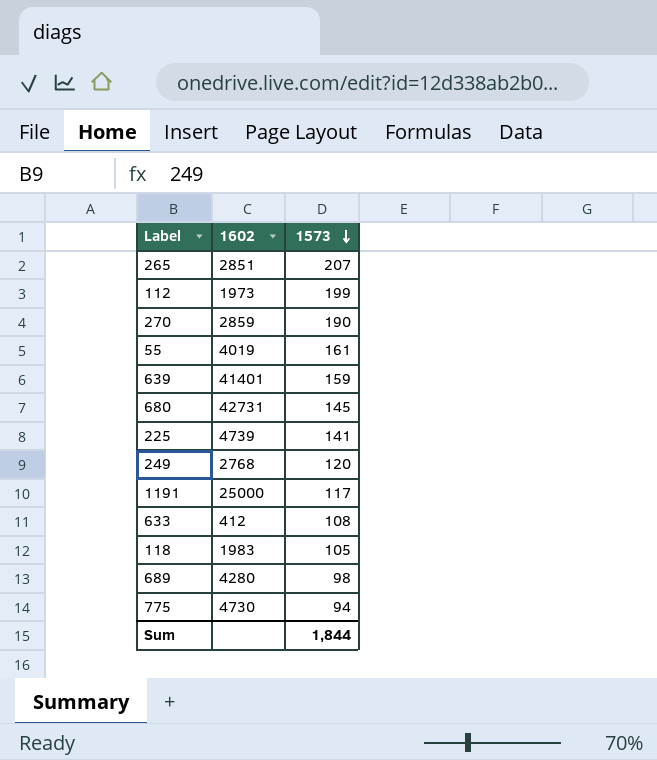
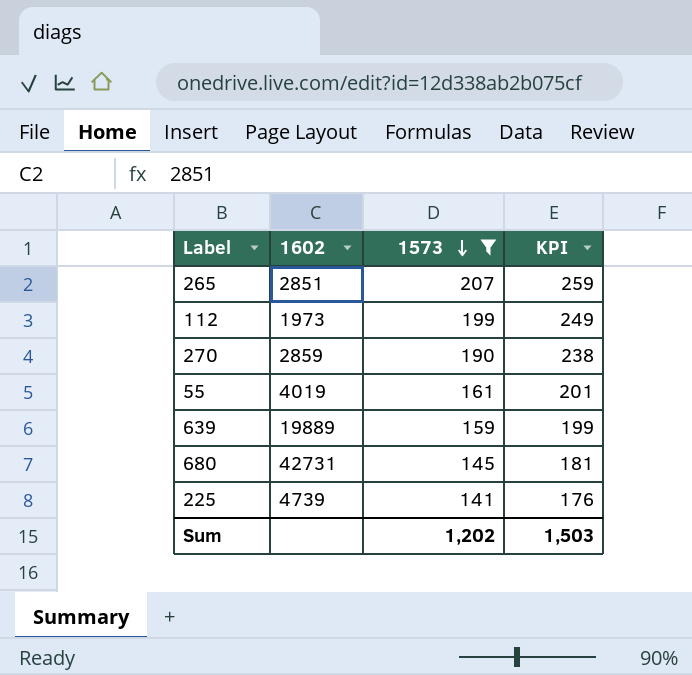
filter: none -> 1573 >= 141
column KPI | formula: none -> [1573] * 1.25
639 | 1602: 41401 -> 19889
Sum | 1573: 1,844 -> 1,202

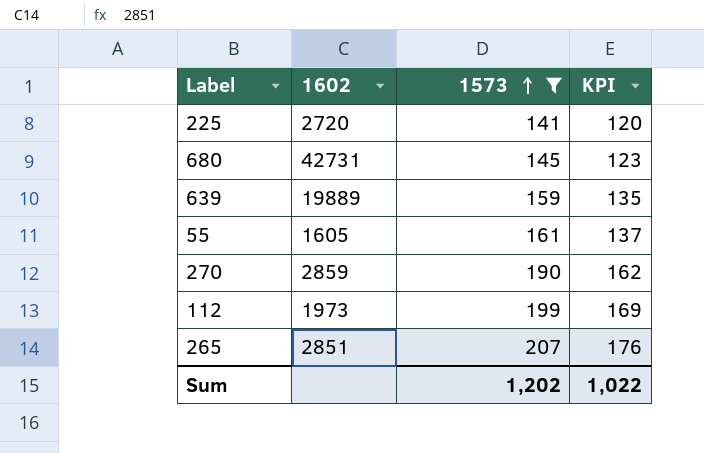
row order: 1573 descending -> 1573 ascending
column KPI | formula: [1573] * 1.25 -> [1573] * 0.85
225 | 1602: 4739 -> 2720
55 | 1602: 4019 -> 1605
Sum | KPI: 1,503 -> 1,022

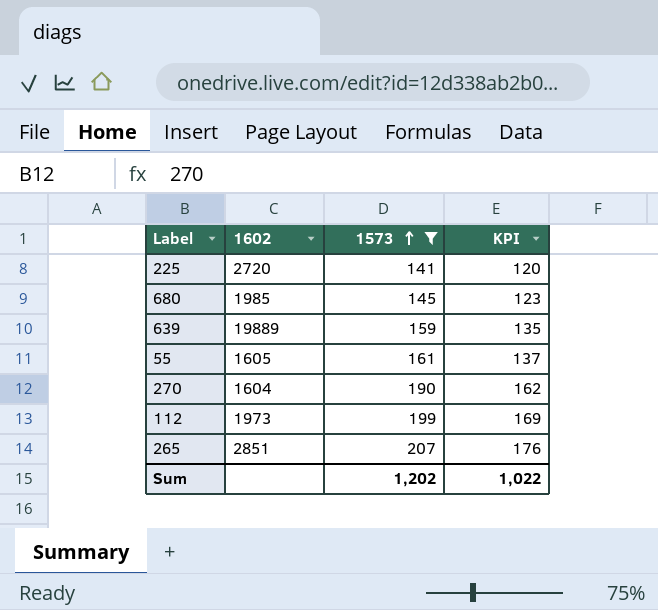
680 | 1602: 42731 -> 1985
270 | 1602: 2859 -> 1604

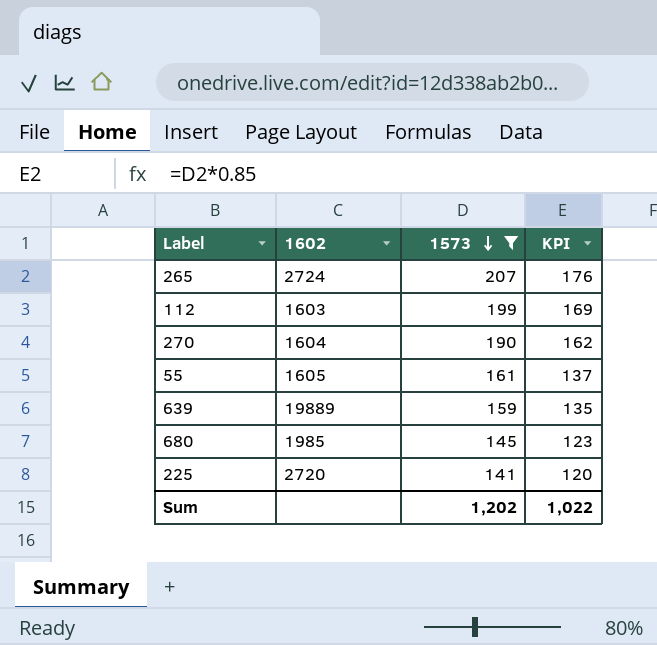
row order: 1573 ascending -> 1573 descending
265 | 1602: 2851 -> 2724
112 | 1602: 1973 -> 1603

